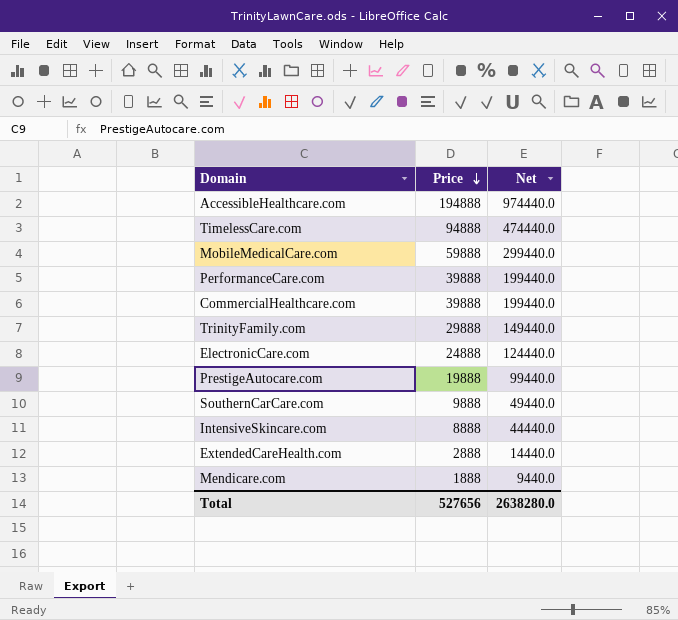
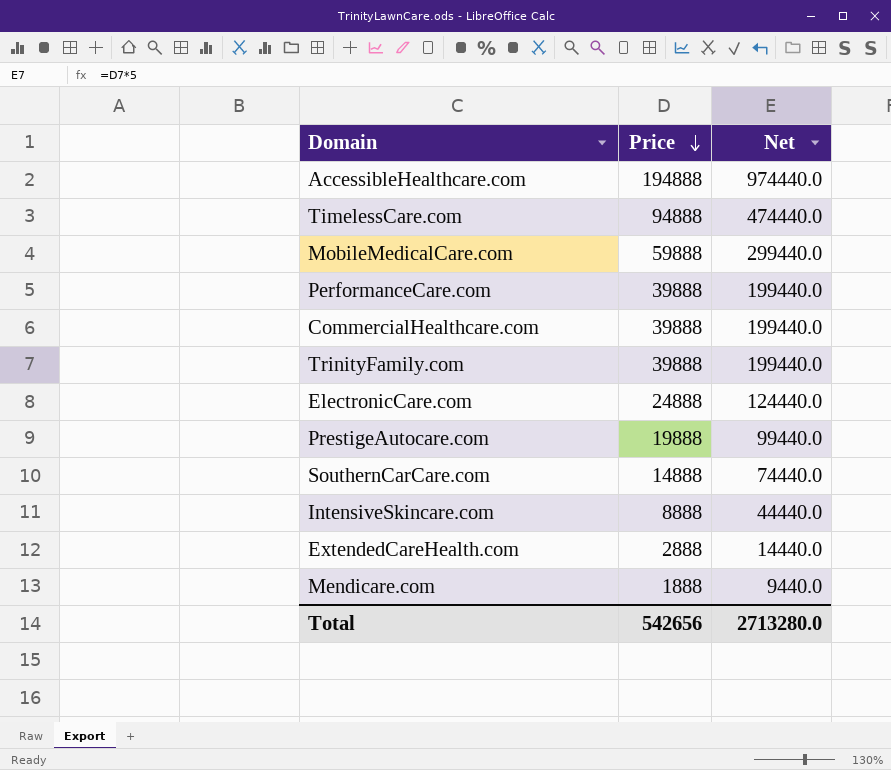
TrinityFamily.com | Price: 29888 -> 39888
TrinityFamily.com | Net: 149440.0 -> 199440.0
SouthernCarCare.com | Price: 9888 -> 14888
SouthernCarCare.com | Net: 49440.0 -> 74440.0
Total | Price: 527656 -> 542656
Total | Net: 2638280.0 -> 2713280.0

